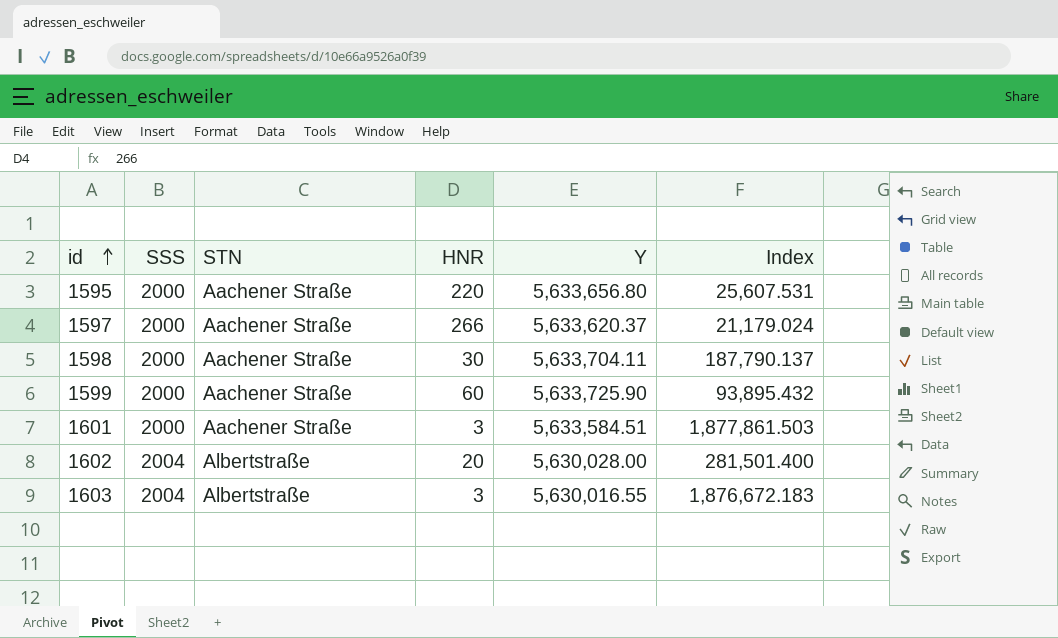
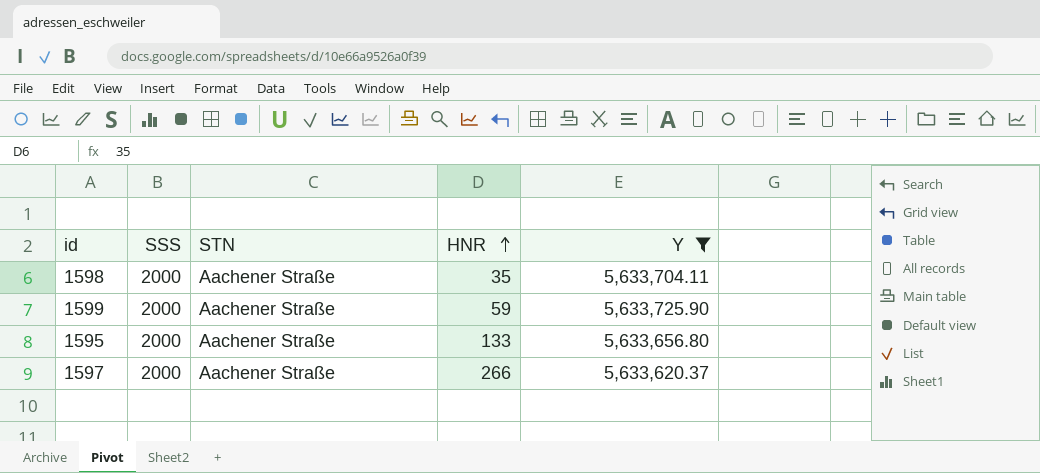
filter: none -> Y >= 5,633,620.37
row order: id ascending -> HNR ascending
column Index | formula: [Y] / [HNR] -> none
1598 | HNR: 30 -> 35
1599 | HNR: 60 -> 59
1595 | HNR: 220 -> 133

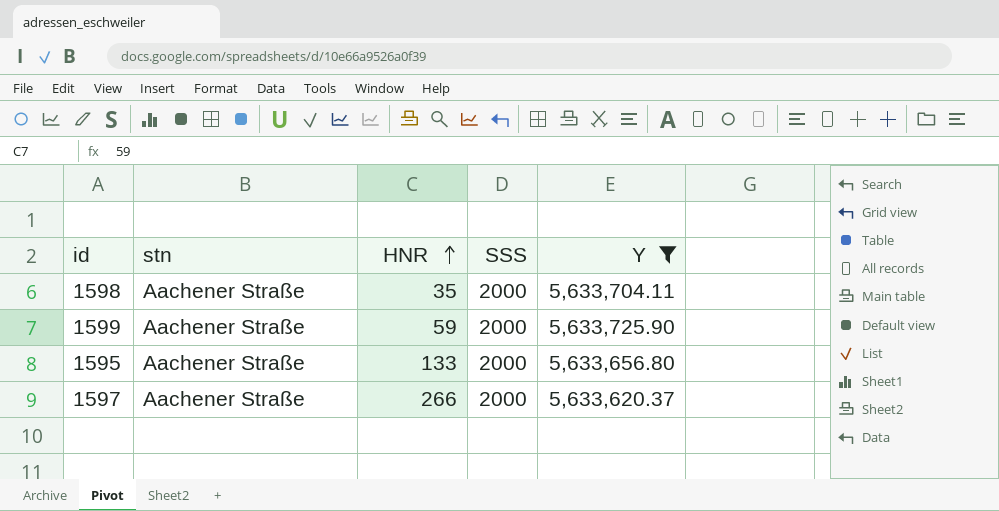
column name: STN -> stn
column SSS | position: 2 -> 4

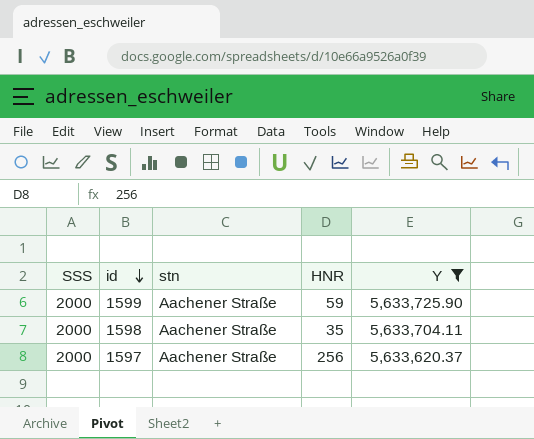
row order: HNR ascending -> id descending
column SSS | position: 4 -> 1
row 1595: Aachener Straße | 133 | 2000 | 5,633,656.80 -> none
1597 | HNR: 266 -> 256

